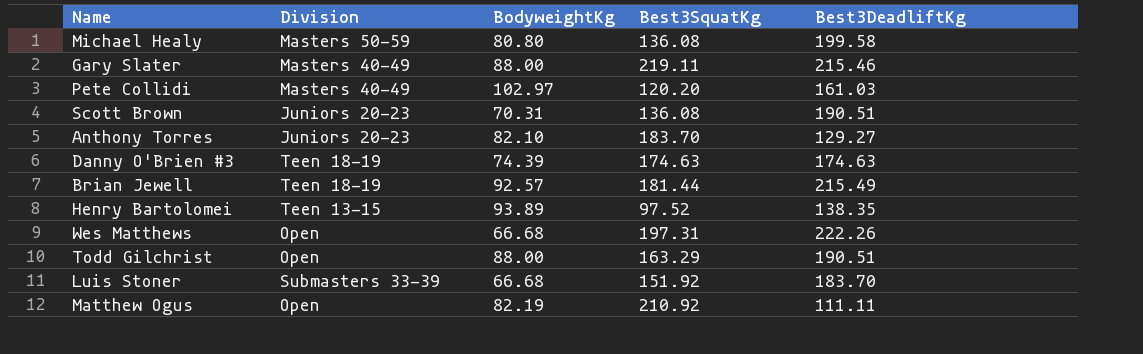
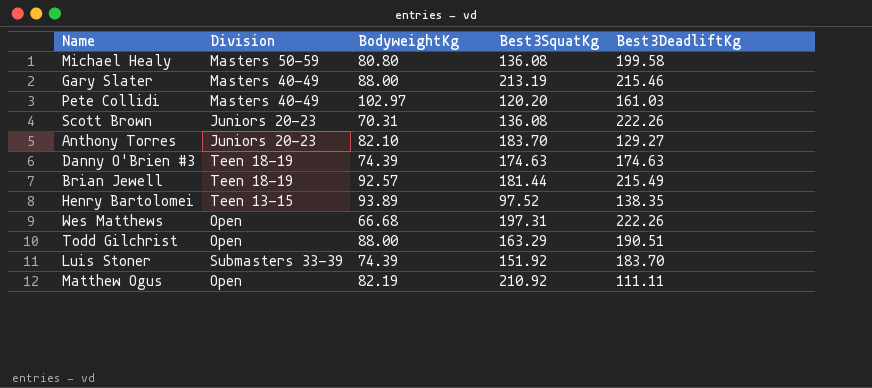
Gary Slater | Best3SquatKg: 219.11 -> 213.19
Scott Brown | Best3DeadliftKg: 190.51 -> 222.26
Luis Stoner | BodyweightKg: 66.68 -> 74.39

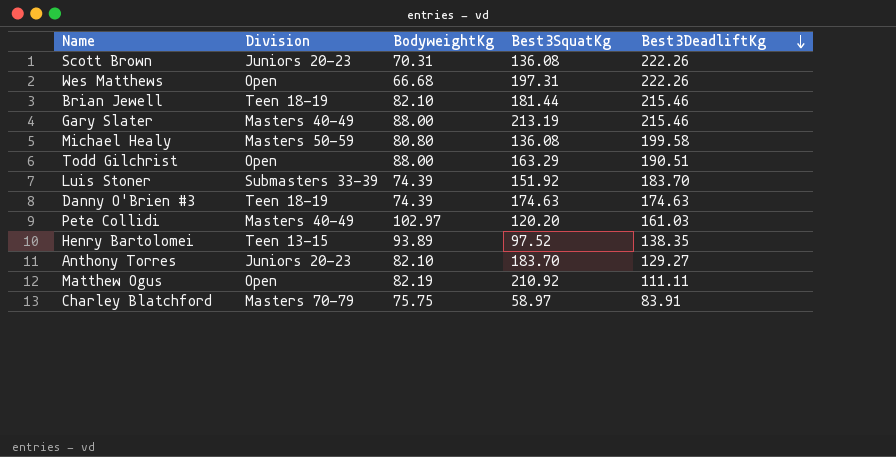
row order: none -> Best3DeadliftKg descending
Brian Jewell | BodyweightKg: 92.57 -> 82.10
Brian Jewell | Best3DeadliftKg: 215.49 -> 215.46
row Charley Blatchford: none -> Masters 70-79 | 75.75 | 58.97 | 83.91

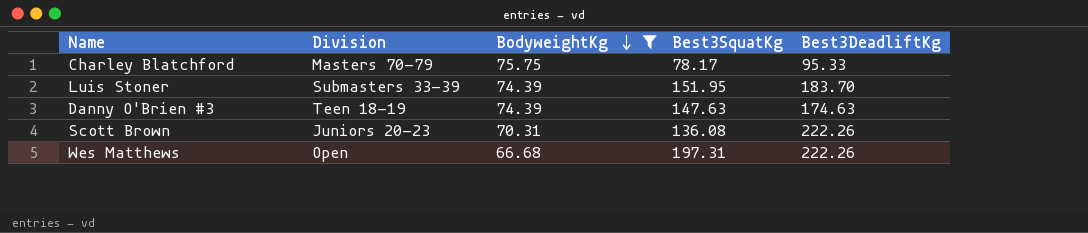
filter: none -> BodyweightKg <= 75.75
row order: Best3DeadliftKg descending -> BodyweightKg descending
Charley Blatchford | Best3SquatKg: 58.97 -> 78.17
Charley Blatchford | Best3DeadliftKg: 83.91 -> 95.33
Luis Stoner | Best3SquatKg: 151.92 -> 151.95
Danny O'Brien #3 | Best3SquatKg: 174.63 -> 147.63

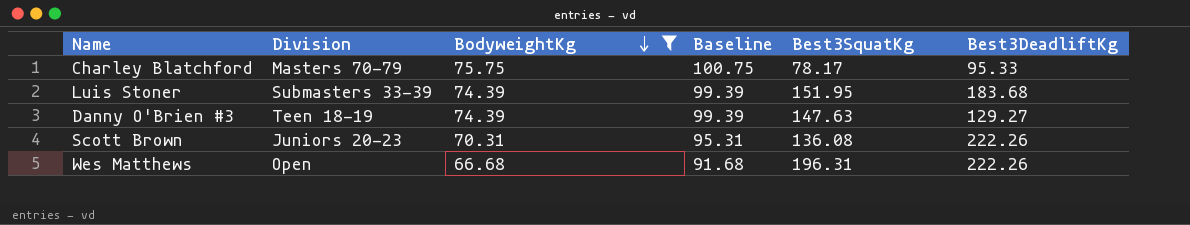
column Baseline | formula: none -> [BodyweightKg] + 25
Luis Stoner | Best3DeadliftKg: 183.70 -> 183.68
Danny O'Brien #3 | Best3DeadliftKg: 174.63 -> 129.27
Wes Matthews | Best3SquatKg: 197.31 -> 196.31

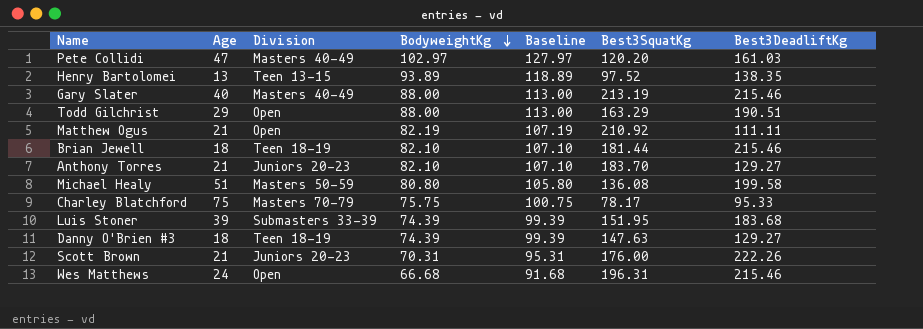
filter: BodyweightKg <= 75.75 -> none
column Age | position: none -> 2
Scott Brown | Best3SquatKg: 136.08 -> 176.00
Wes Matthews | Best3DeadliftKg: 222.26 -> 215.46

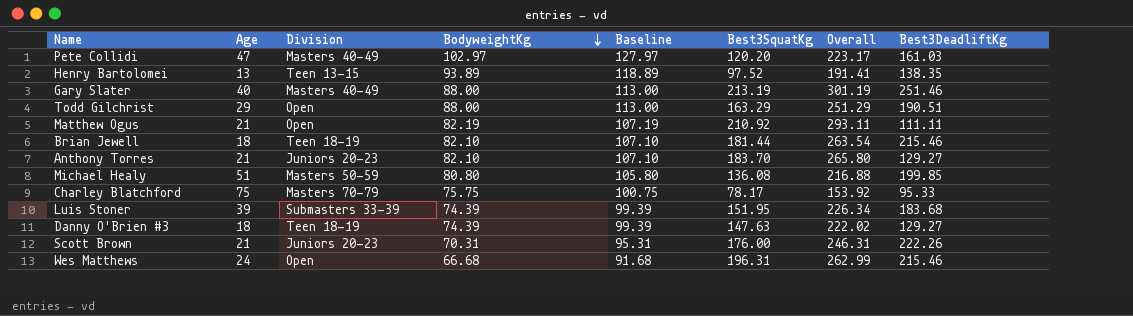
column Overall | formula: none -> [BodyweightKg] + [Best3SquatKg]
Gary Slater | Best3DeadliftKg: 215.46 -> 251.46
Michael Healy | Best3DeadliftKg: 199.58 -> 199.85

